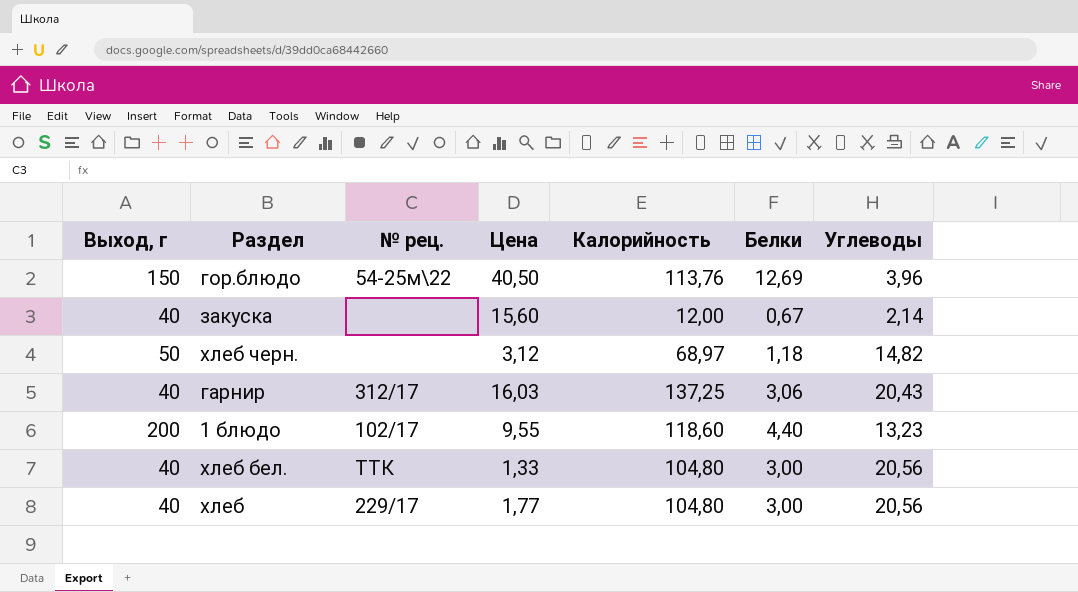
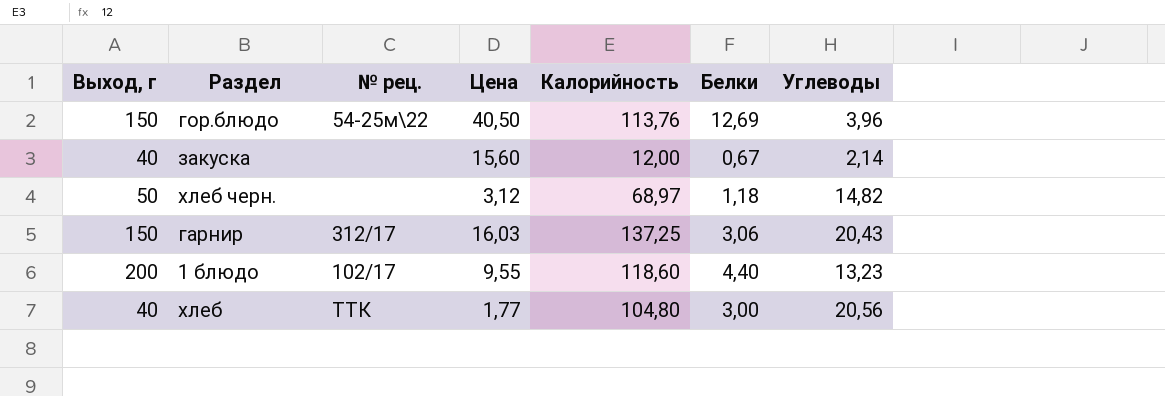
row хлеб бел.: 40 | ТТК | 1,33 | 104,80 | 3,00 | 20,56 -> none
гарнир | Выход, г: 40 -> 150
хлеб | № рец.: 229/17 -> ТТК

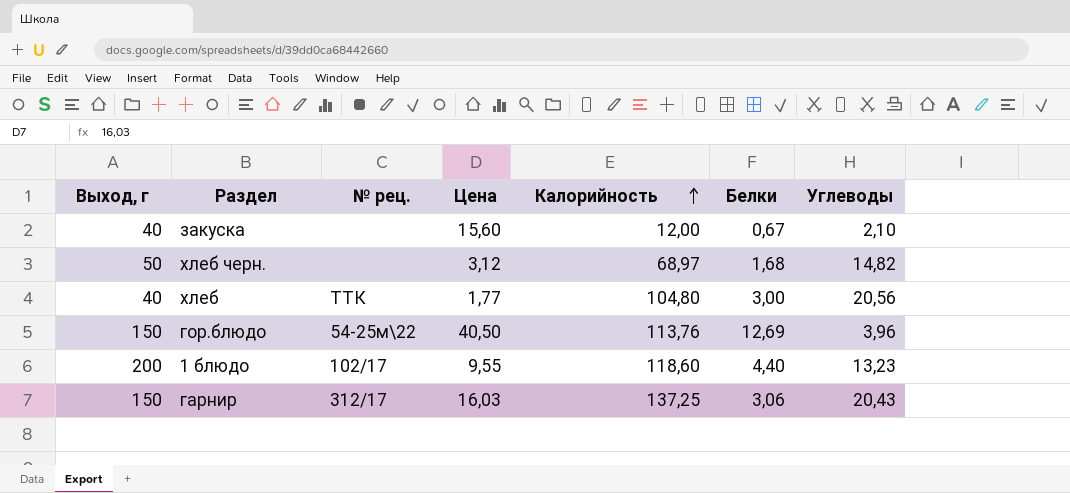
row order: none -> Калорийность ascending
закуска | Углеводы: 2,14 -> 2,10
хлеб черн. | Белки: 1,18 -> 1,68

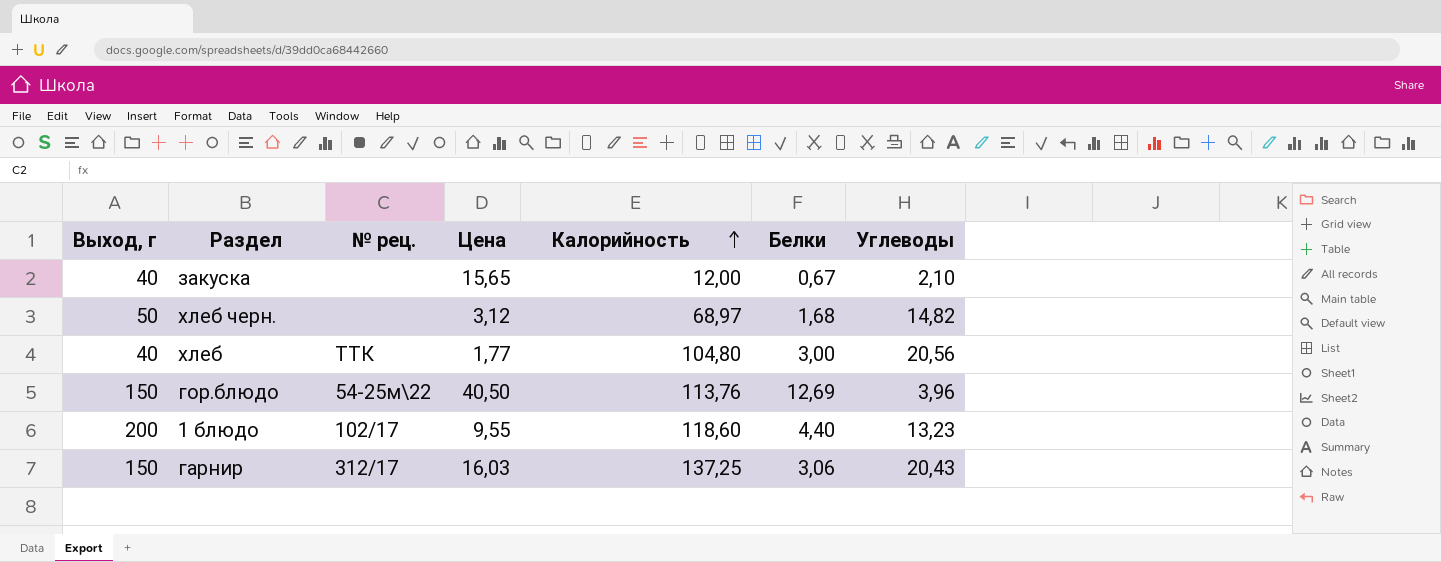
закуска | Цена: 15,60 -> 15,65

